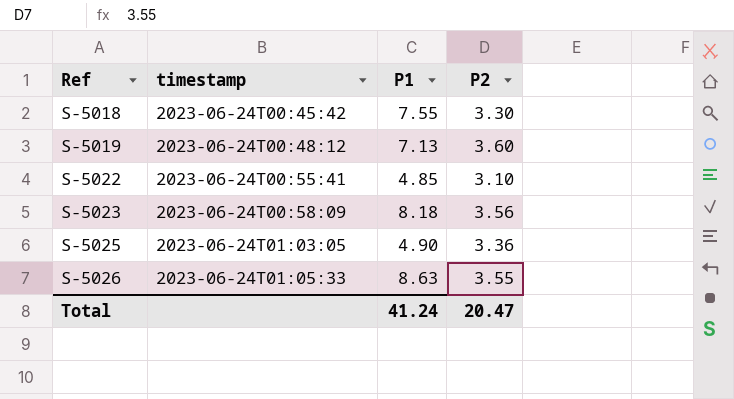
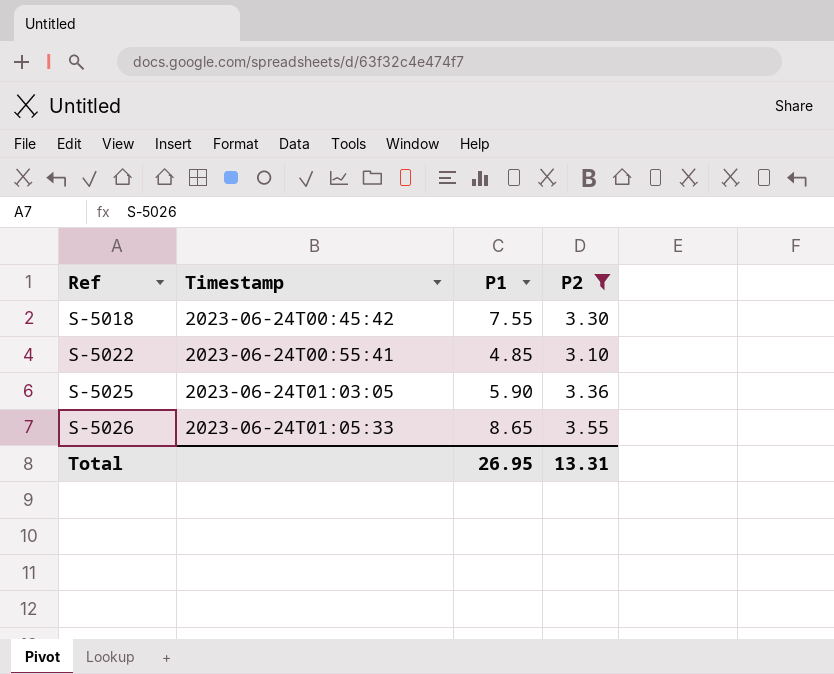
filter: none -> P2 <= 3.55
column name: timestamp -> Timestamp
S-5025 | P1: 4.90 -> 5.90
S-5026 | P1: 8.63 -> 8.65
Total | P1: 41.24 -> 26.95
Total | P2: 20.47 -> 13.31

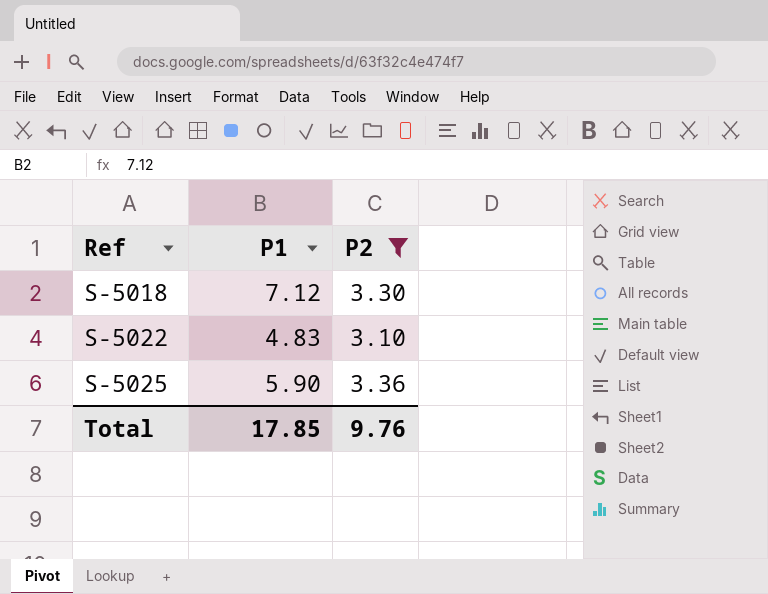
column Timestamp | position: 2 -> none
row S-5026: 2023-06-24T01:05:33 | 8.65 | 3.55 -> none
S-5018 | P1: 7.55 -> 7.12
S-5022 | P1: 4.85 -> 4.83
Total | P1: 26.95 -> 17.85
Total | P2: 13.31 -> 9.76

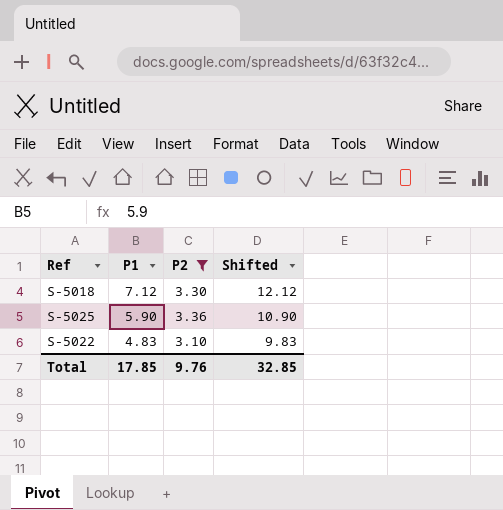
row order: Ref ascending -> P1 descending
column Shifted | formula: none -> [P1] + 5

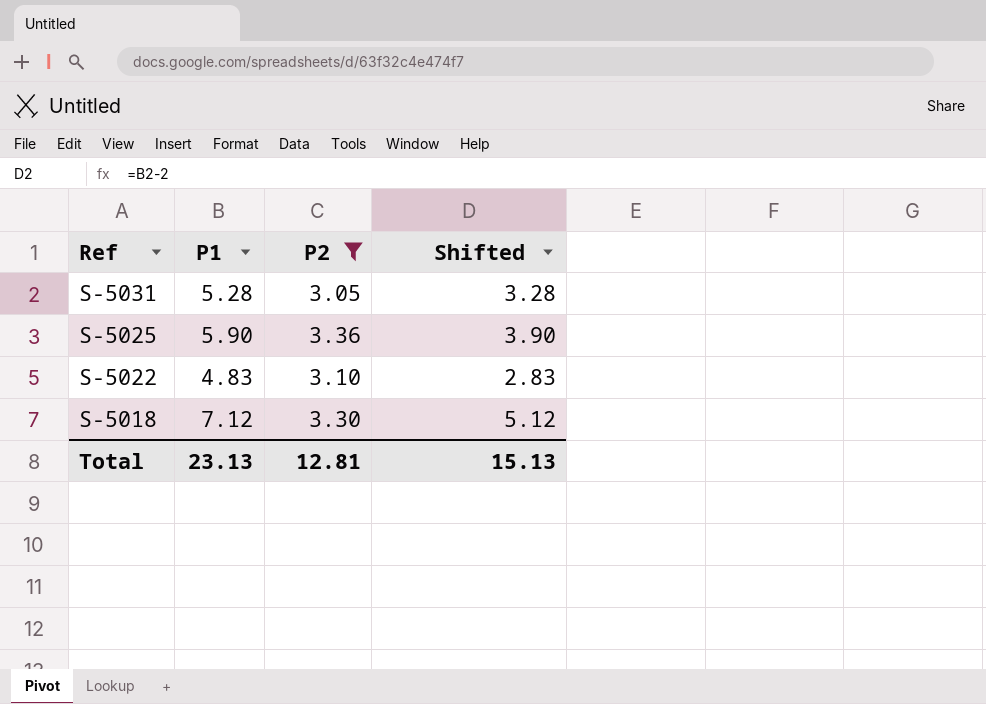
row order: P1 descending -> Ref descending
column Shifted | formula: [P1] + 5 -> [P1] - 2
row S-5031: none -> 5.28 | 3.05 | 3.28
Total | P1: 17.85 -> 23.13
Total | P2: 9.76 -> 12.81
Total | Shifted: 32.85 -> 15.13

